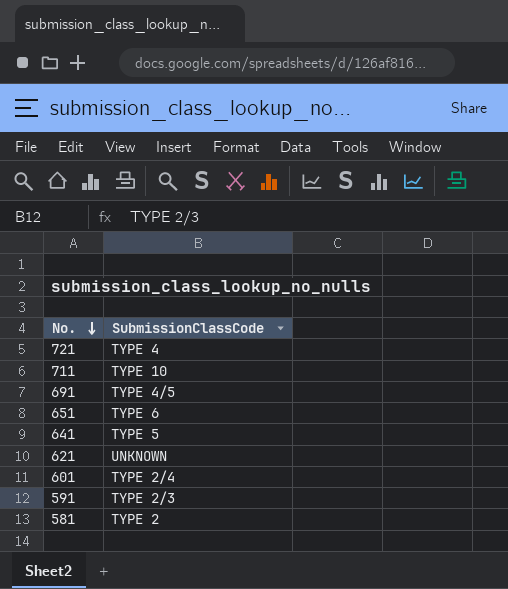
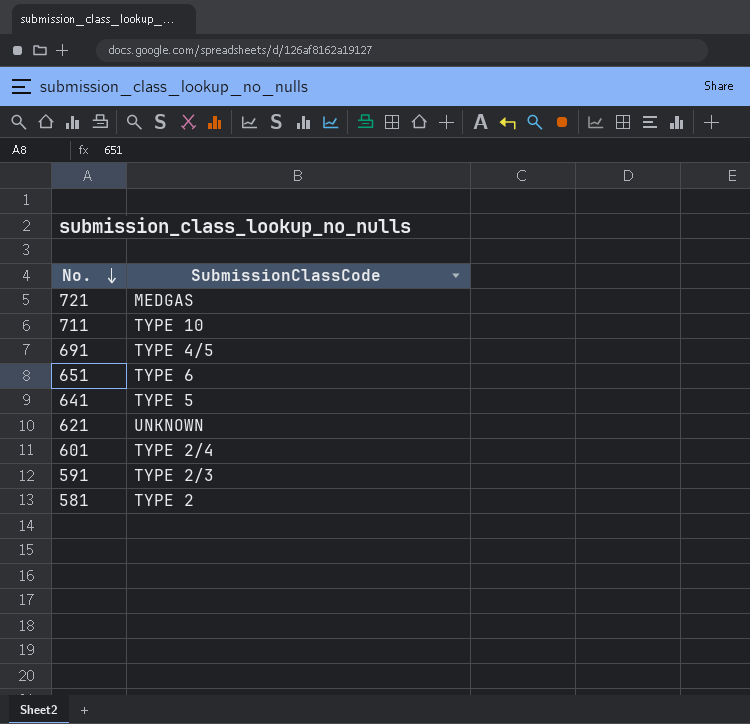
721 | SubmissionClassCode: TYPE 4 -> MEDGAS

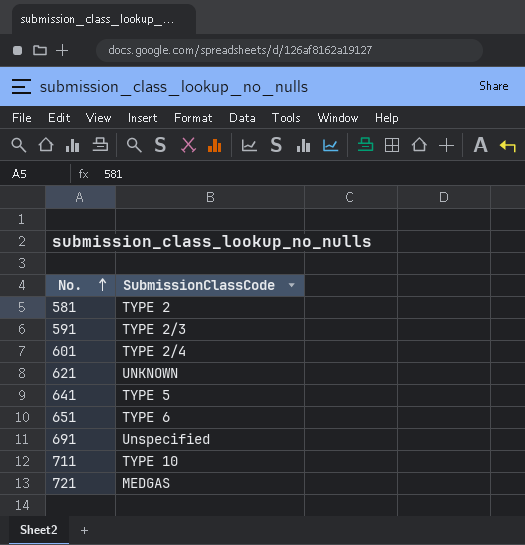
row order: No. descending -> No. ascending
691 | SubmissionClassCode: TYPE 4/5 -> Unspecified

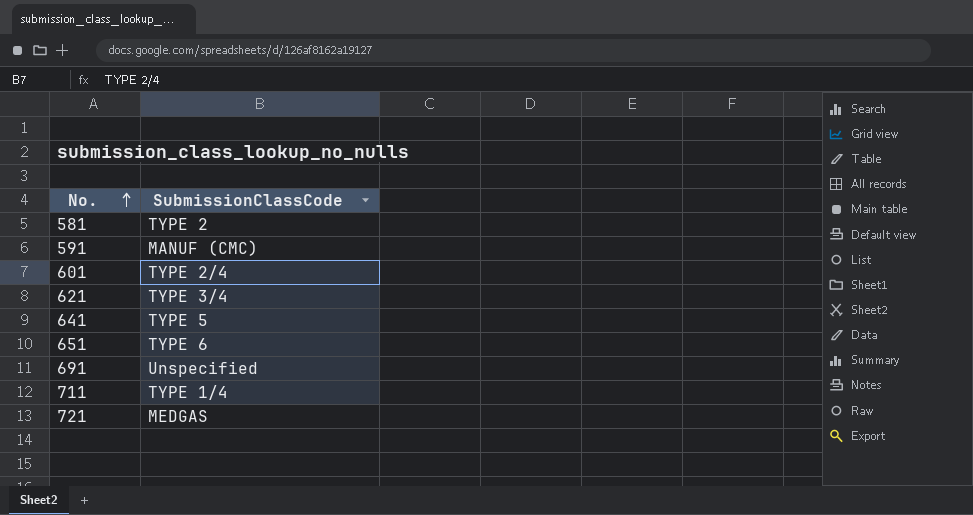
591 | SubmissionClassCode: TYPE 2/3 -> MANUF (CMC)
621 | SubmissionClassCode: UNKNOWN -> TYPE 3/4
711 | SubmissionClassCode: TYPE 10 -> TYPE 1/4

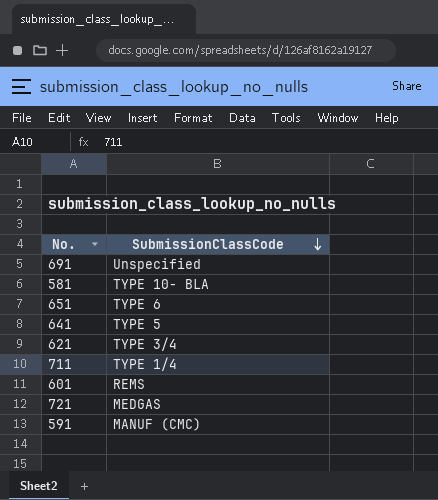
row order: No. ascending -> SubmissionClassCode descending
581 | SubmissionClassCode: TYPE 2 -> TYPE 10- BLA
601 | SubmissionClassCode: TYPE 2/4 -> REMS

